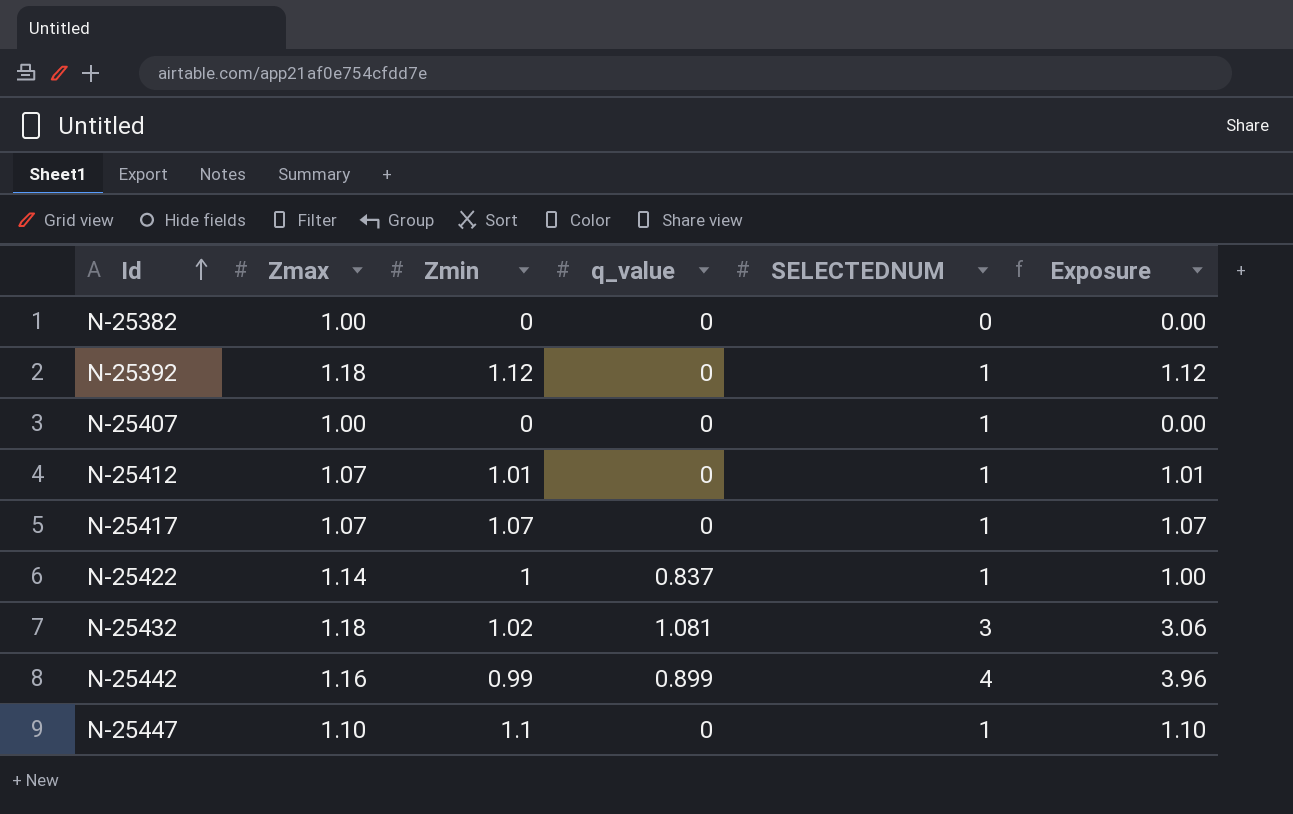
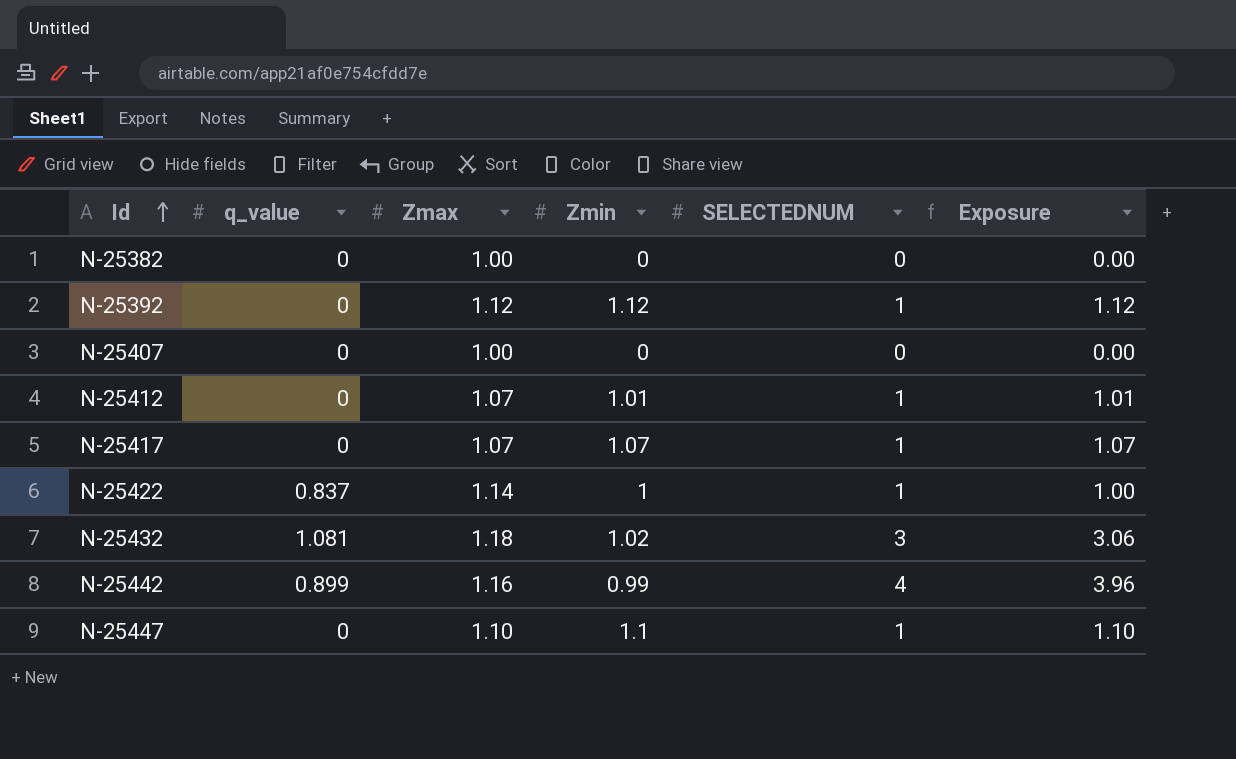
column q_value | position: 4 -> 2
N-25392 | Zmax: 1.18 -> 1.12
N-25407 | SELECTEDNUM: 1 -> 0

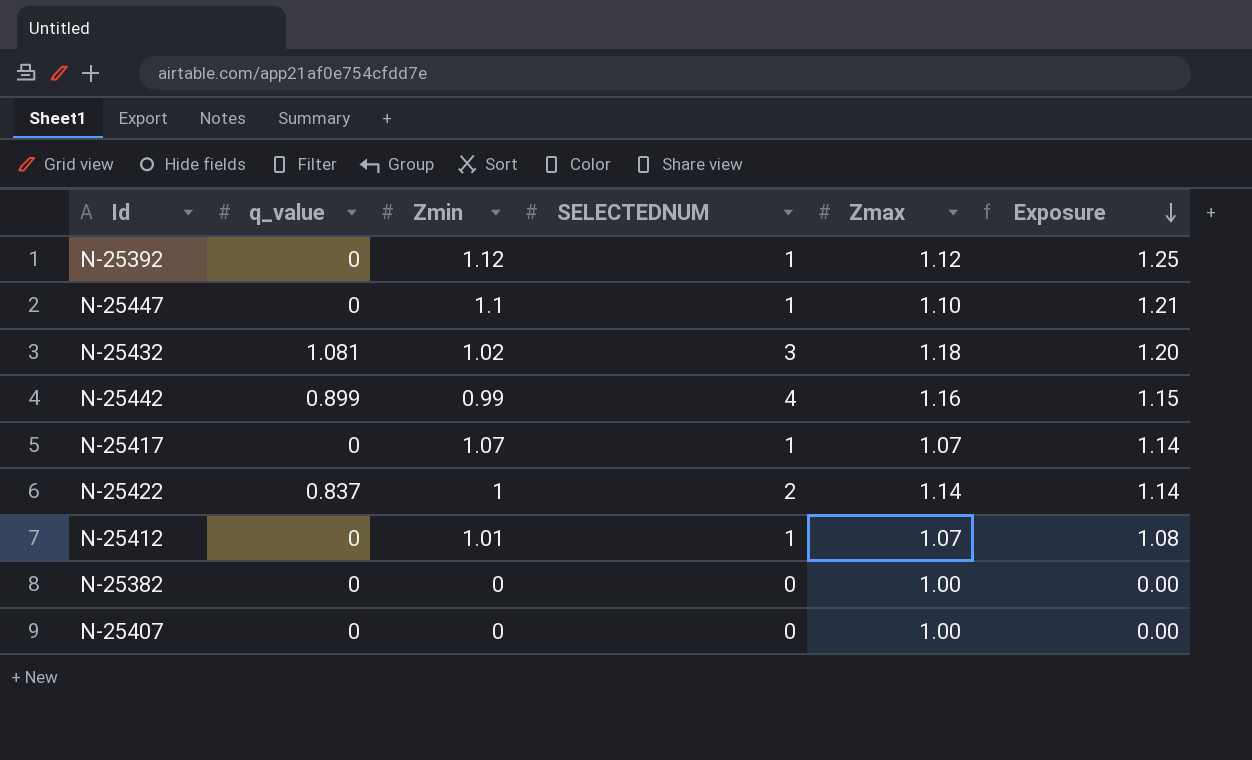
row order: Id ascending -> Exposure descending
column Zmax | position: 3 -> 5
column Exposure | formula: [Zmin] * [SELECTEDNUM] -> [Zmin] * [Zmax]
N-25422 | SELECTEDNUM: 1 -> 2

